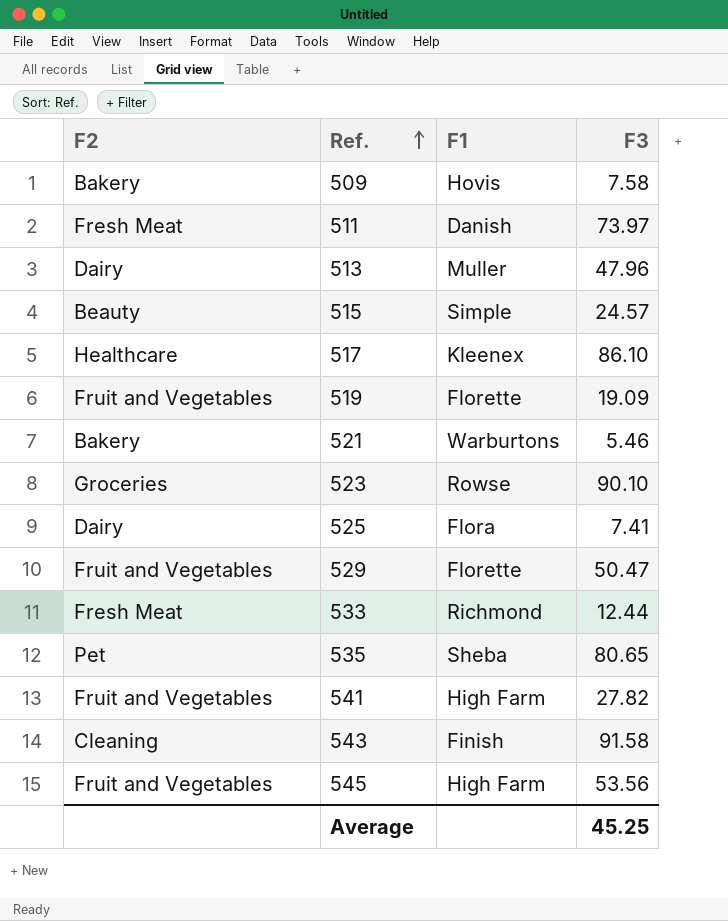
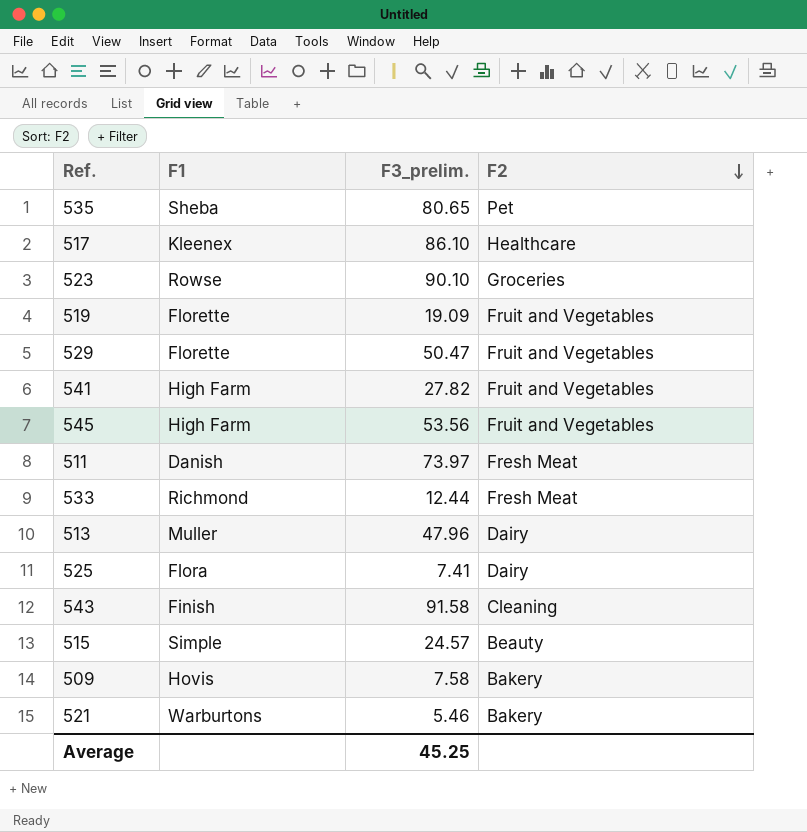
row order: Ref. ascending -> F2 descending
column name: F3 -> F3_prelim.
column F2 | position: 1 -> 4

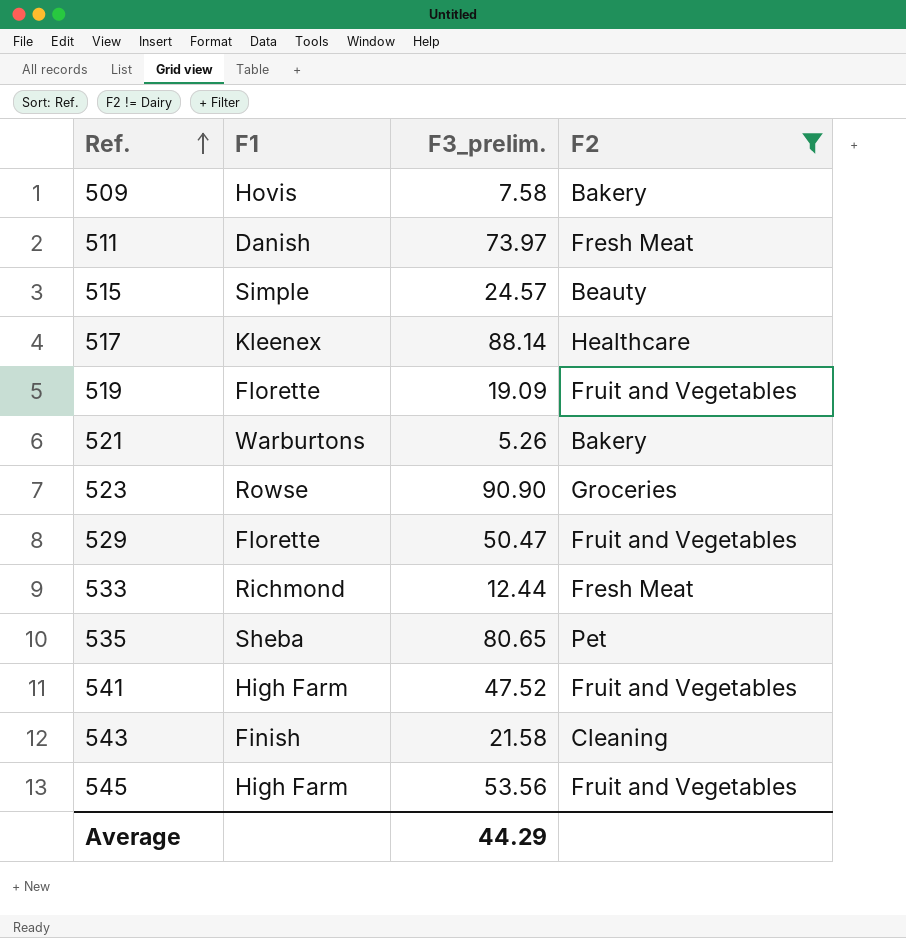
filter: none -> F2 != Dairy
row order: F2 descending -> Ref. ascending
517 | F3_prelim.: 86.10 -> 88.14
521 | F3_prelim.: 5.46 -> 5.26
523 | F3_prelim.: 90.10 -> 90.90
541 | F3_prelim.: 27.82 -> 47.52
543 | F3_prelim.: 91.58 -> 21.58
Average | F3_prelim.: 45.25 -> 44.29

